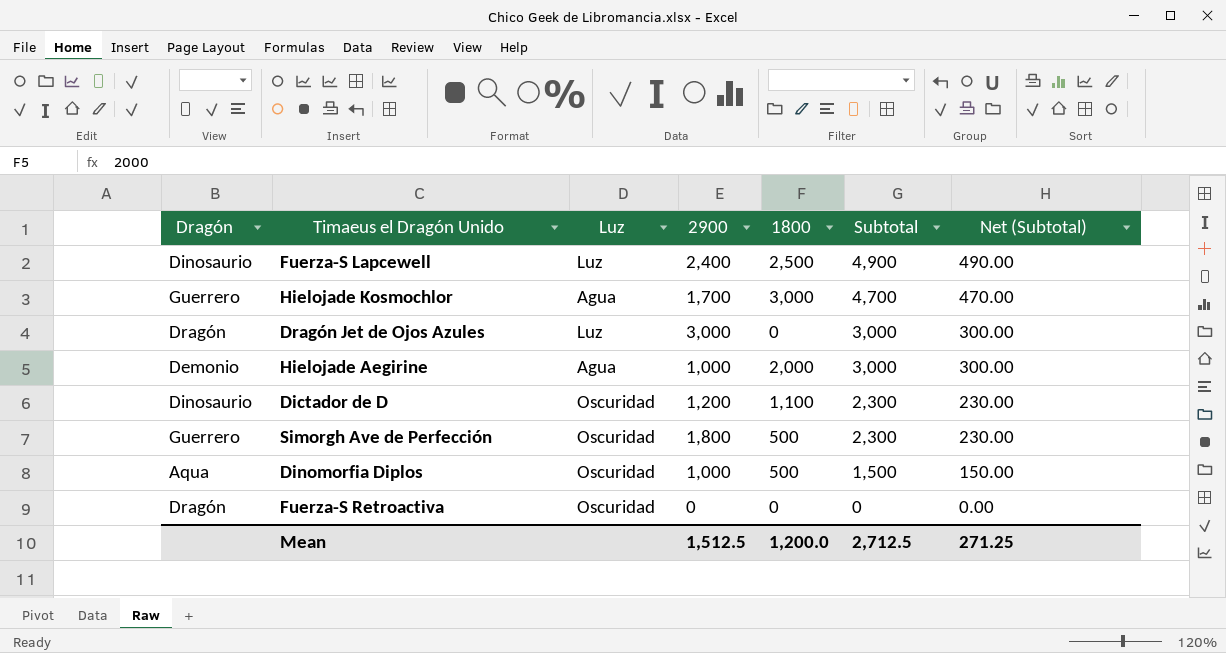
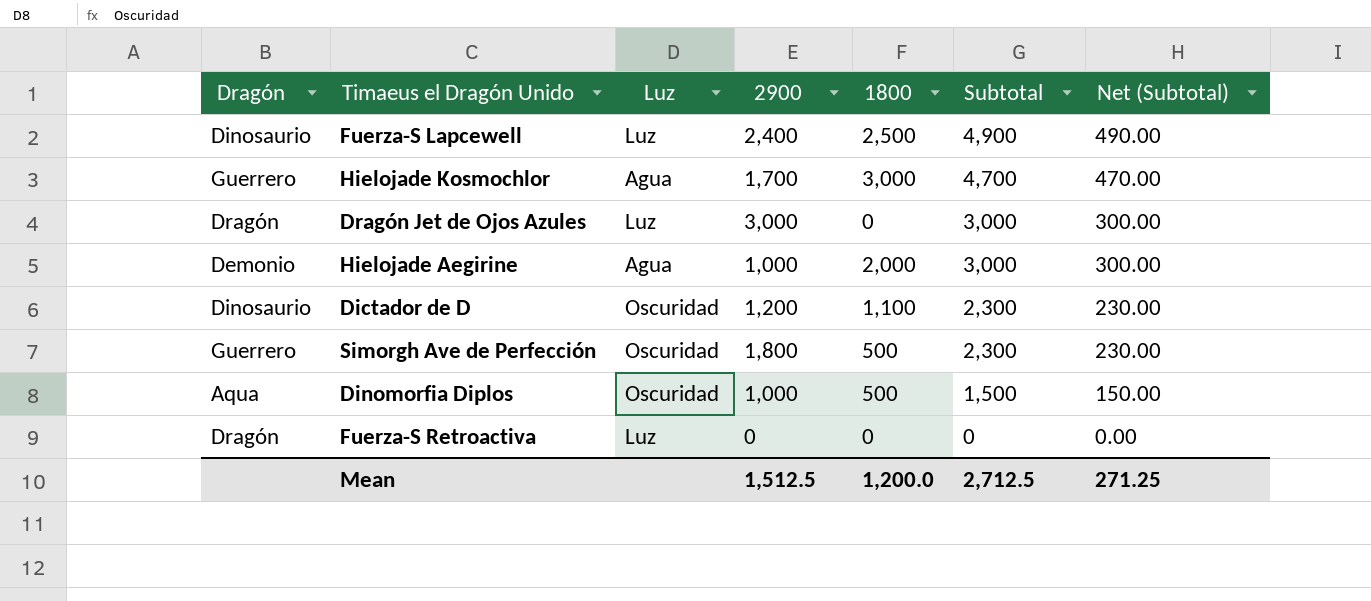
Fuerza-S Retroactiva | Luz: Oscuridad -> Luz

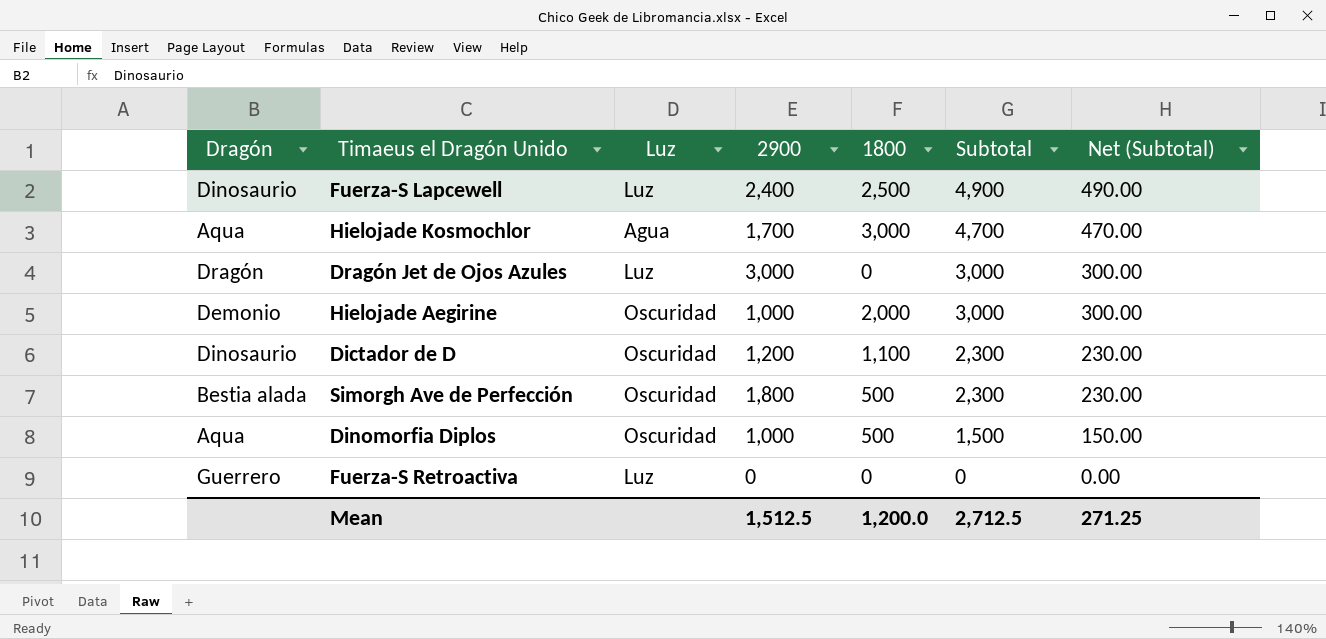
Hielojade Kosmochlor | Dragón: Guerrero -> Aqua
Hielojade Aegirine | Luz: Agua -> Oscuridad
Simorgh Ave de Perfección | Dragón: Guerrero -> Bestia alada
Fuerza-S Retroactiva | Dragón: Dragón -> Guerrero

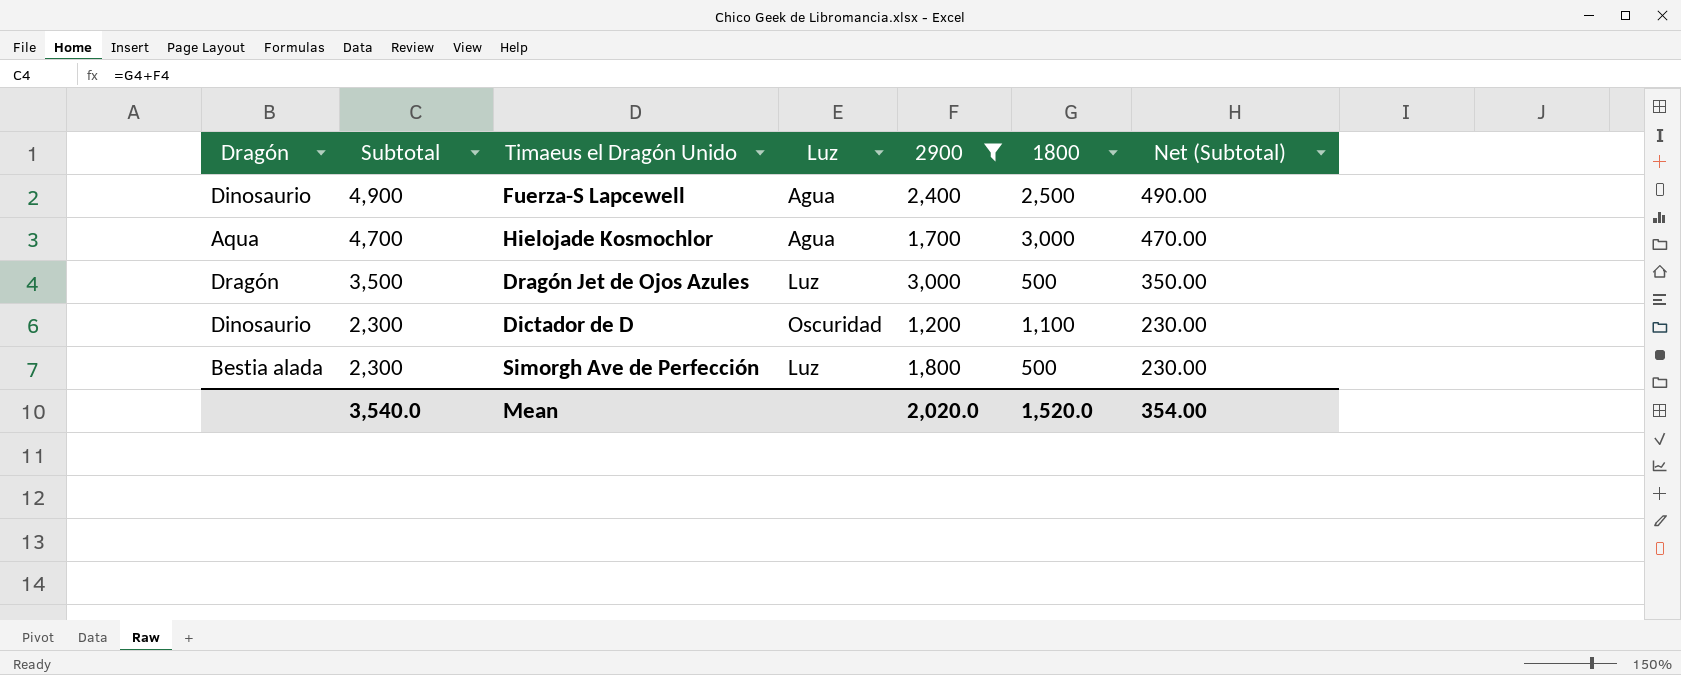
filter: none -> 2900 >= 1,200
column Subtotal | position: 6 -> 2
Fuerza-S Lapcewell | Luz: Luz -> Agua
Dragón Jet de Ojos Azules | Subtotal: 3,000 -> 3,500
Dragón Jet de Ojos Azules | 1800: 0 -> 500
Dragón Jet de Ojos Azules | Net (Subtotal): 300.00 -> 350.00
Simorgh Ave de Perfección | Luz: Oscuridad -> Luz
Mean | Subtotal: 2,712.5 -> 3,540.0
Mean | 2900: 1,512.5 -> 2,020.0
Mean | 1800: 1,200.0 -> 1,520.0
Mean | Net (Subtotal): 271.25 -> 354.00

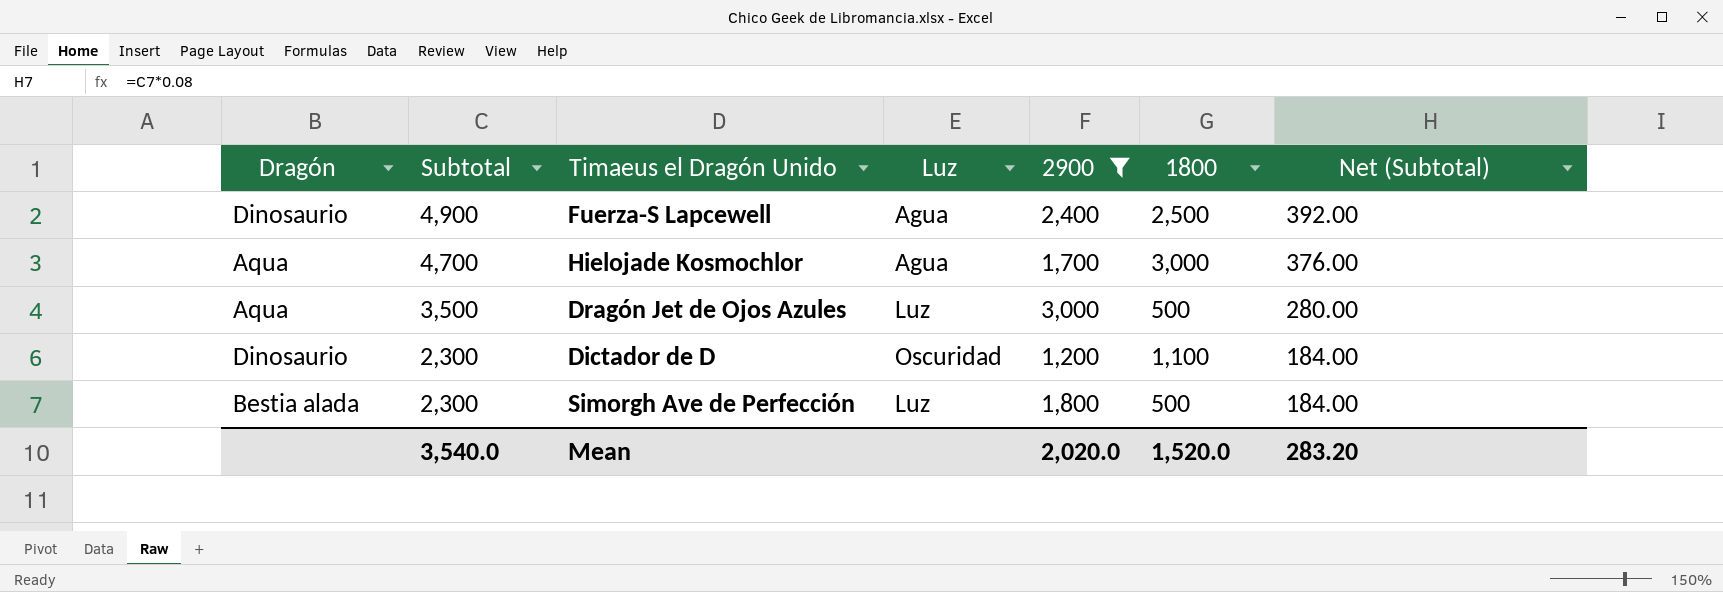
column Net (Subtotal) | formula: [Subtotal] * 0.1 -> [Subtotal] * 0.08
Dragón Jet de Ojos Azules | Dragón: Dragón -> Aqua
Mean | Net (Subtotal): 354.00 -> 283.20

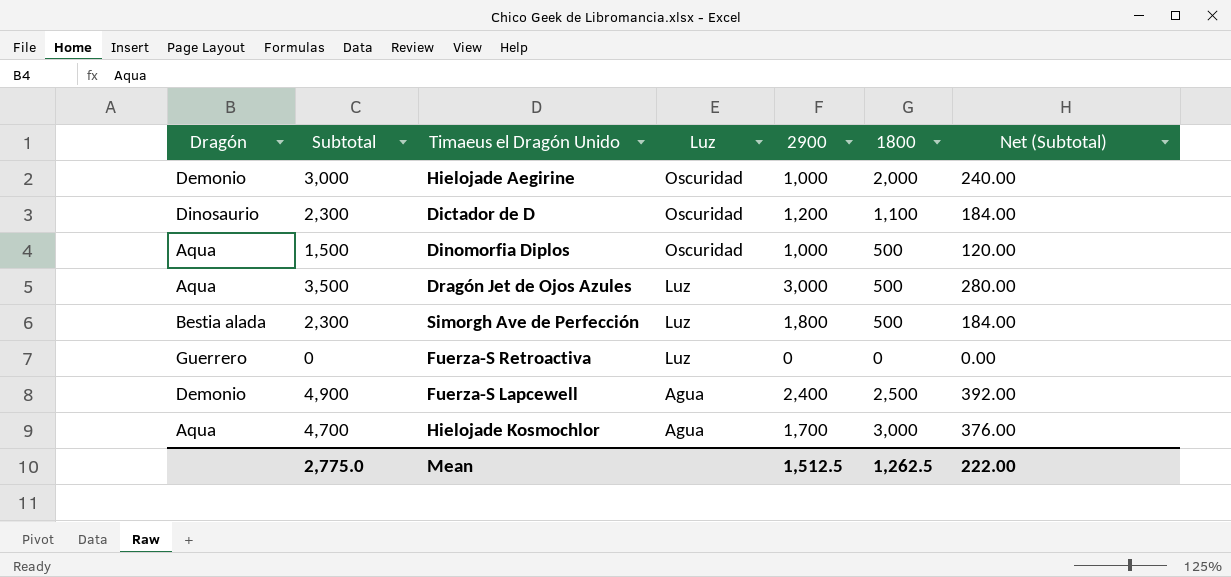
filter: 2900 >= 1,200 -> none
row order: Subtotal descending -> Luz descending
Fuerza-S Lapcewell | Dragón: Dinosaurio -> Demonio
Mean | Subtotal: 3,540.0 -> 2,775.0
Mean | 2900: 2,020.0 -> 1,512.5
Mean | 1800: 1,520.0 -> 1,262.5
Mean | Net (Subtotal): 283.20 -> 222.00

